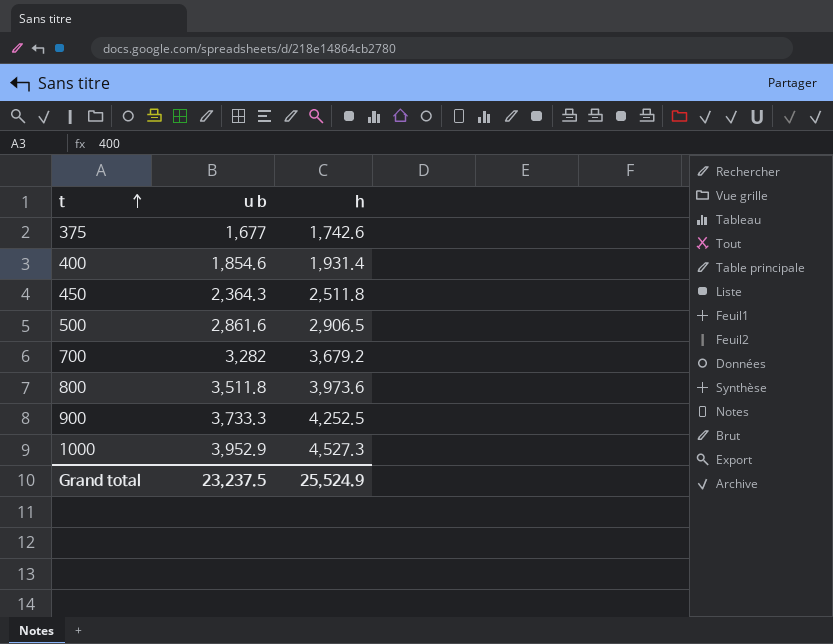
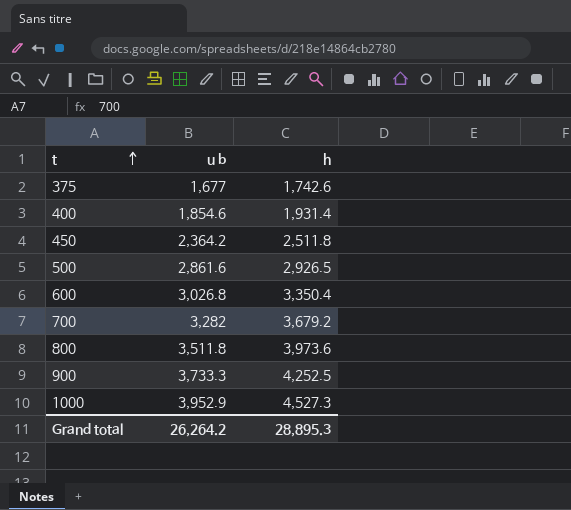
450 | u b: 2,364.3 -> 2,364.2
500 | h: 2,906.5 -> 2,926.5
row 600: none -> 3,026.8 | 3,350.4
Grand total | u b: 23,237.5 -> 26,264.2
Grand total | h: 25,524.9 -> 28,895.3

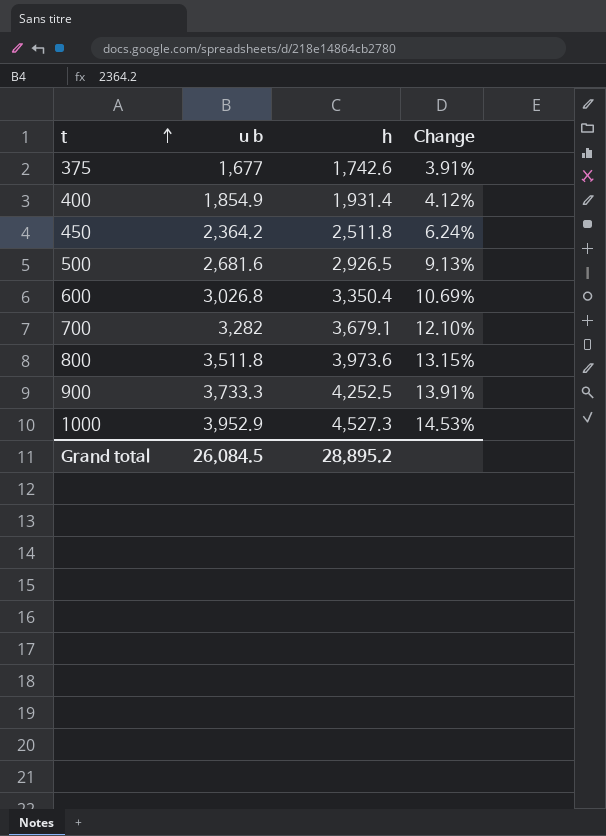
column Change | formula: none -> ([h] - [u b]) / [u b]
400 | u b: 1,854.6 -> 1,854.9
500 | u b: 2,861.6 -> 2,681.6
700 | h: 3,679.2 -> 3,679.1
Grand total | u b: 26,264.2 -> 26,084.5
Grand total | h: 28,895.3 -> 28,895.2

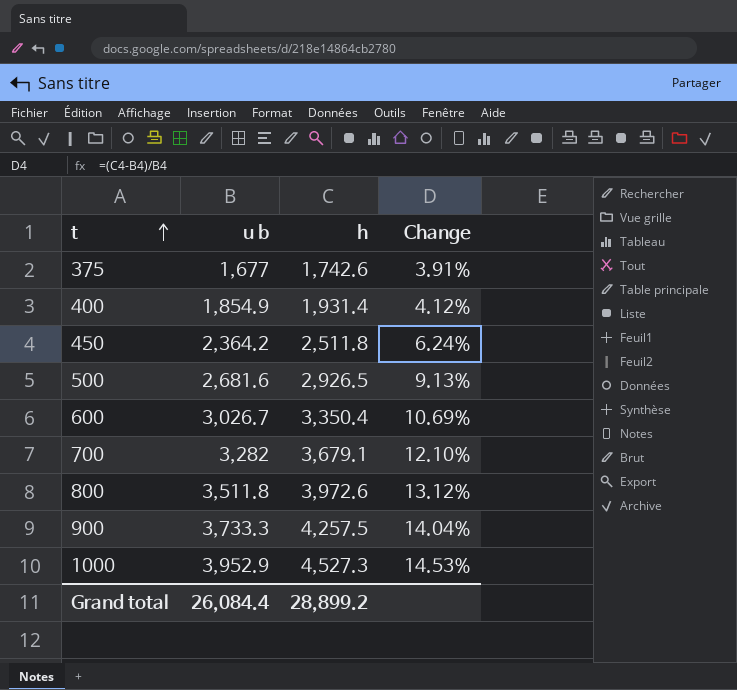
600 | u b: 3,026.8 -> 3,026.7
800 | h: 3,973.6 -> 3,972.6
800 | Change: 13.15% -> 13.12%
900 | h: 4,252.5 -> 4,257.5
900 | Change: 13.91% -> 14.04%
Grand total | u b: 26,084.5 -> 26,084.4
Grand total | h: 28,895.2 -> 28,899.2

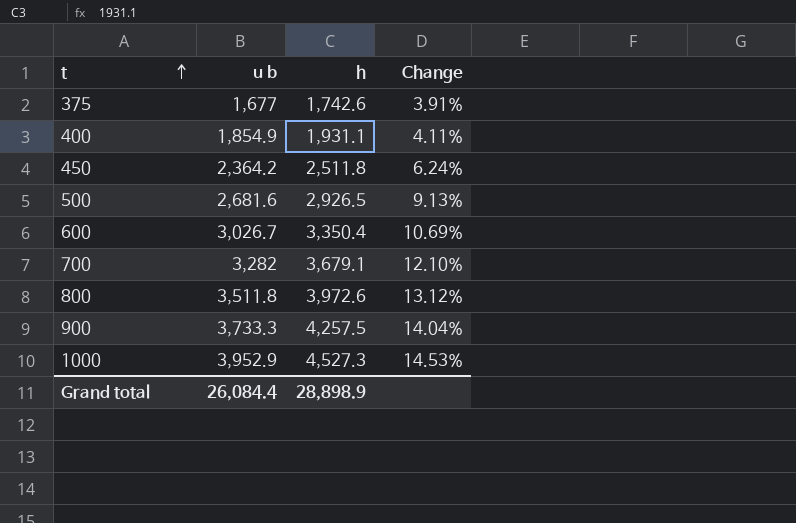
400 | h: 1,931.4 -> 1,931.1
400 | Change: 4.12% -> 4.11%
Grand total | h: 28,899.2 -> 28,898.9

